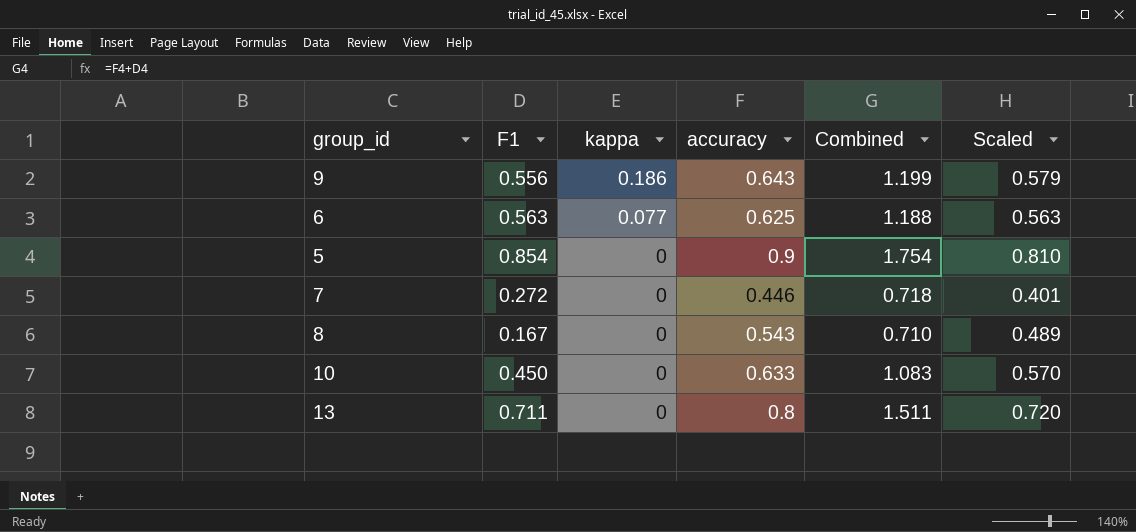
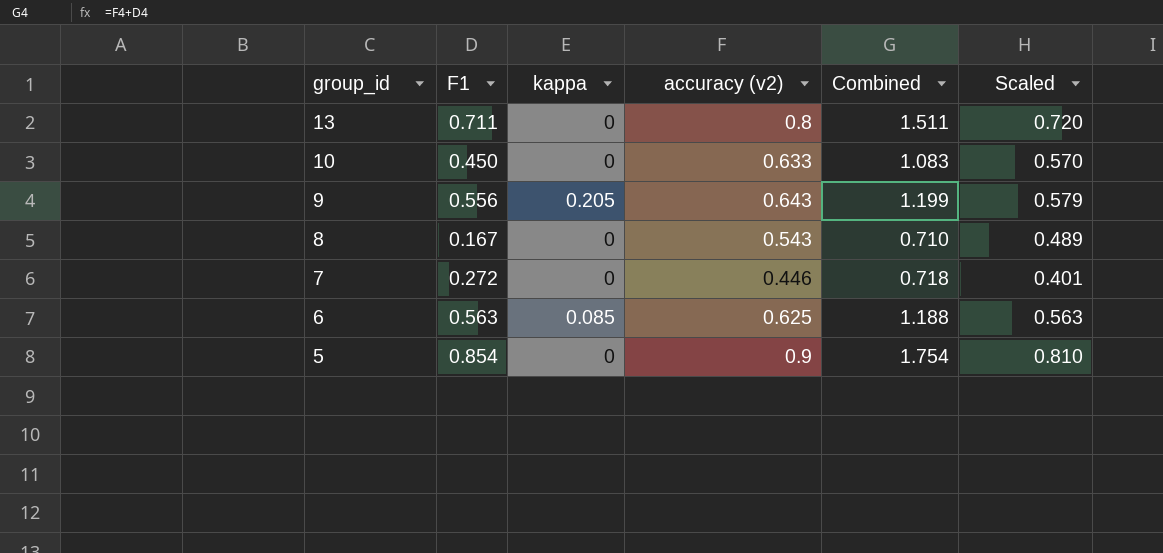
row order: kappa descending -> group_id descending
column name: accuracy -> accuracy (v2)
9 | kappa: 0.186 -> 0.205
6 | kappa: 0.077 -> 0.085

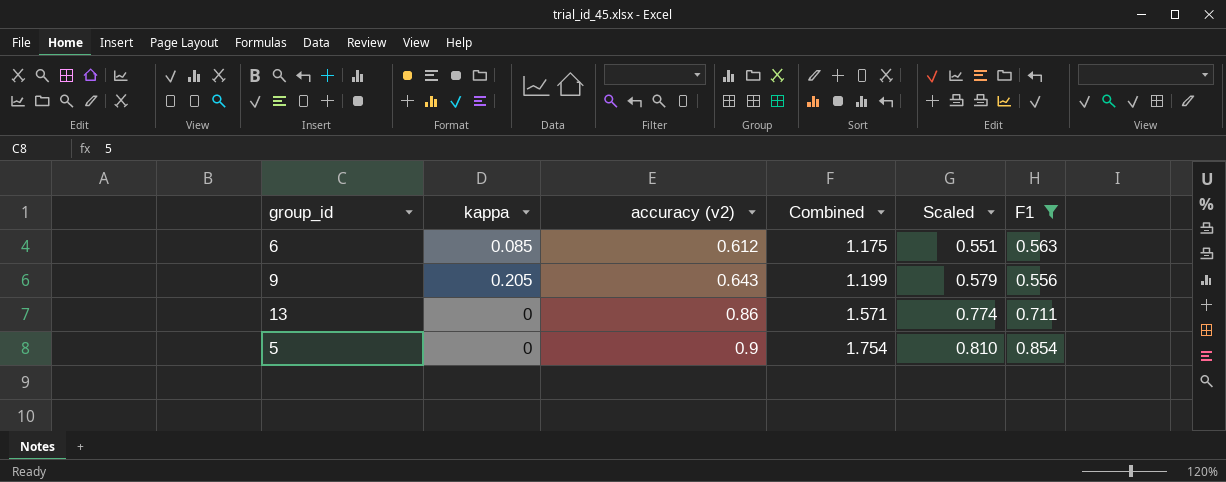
filter: none -> F1 >= 0.556
row order: group_id descending -> accuracy (v2) ascending
column F1 | position: 2 -> 6
6 | accuracy (v2): 0.625 -> 0.612
6 | Combined: 1.188 -> 1.175
6 | Scaled: 0.563 -> 0.551
13 | accuracy (v2): 0.8 -> 0.86
13 | Combined: 1.511 -> 1.571
13 | Scaled: 0.720 -> 0.774

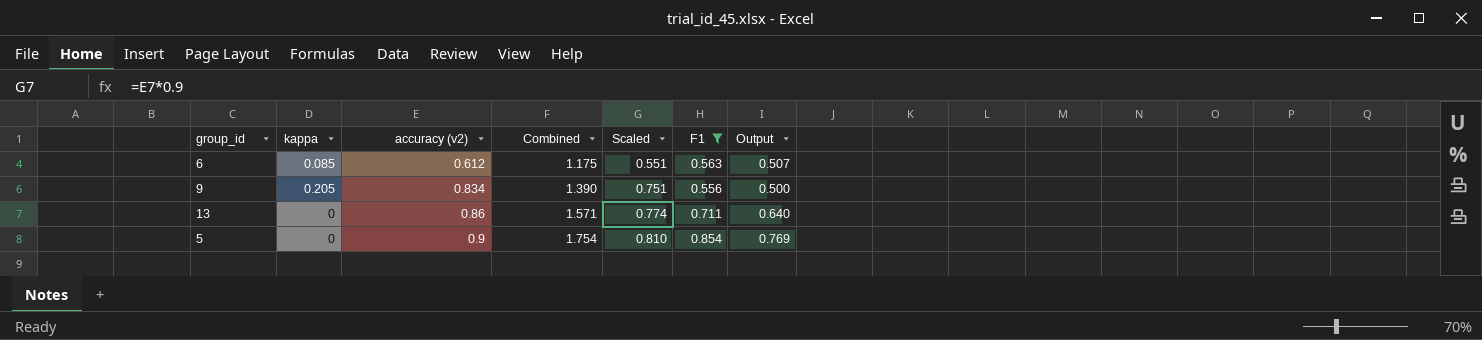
column Output | formula: none -> [F1] * 0.9
9 | accuracy (v2): 0.643 -> 0.834
9 | Combined: 1.199 -> 1.390
9 | Scaled: 0.579 -> 0.751

